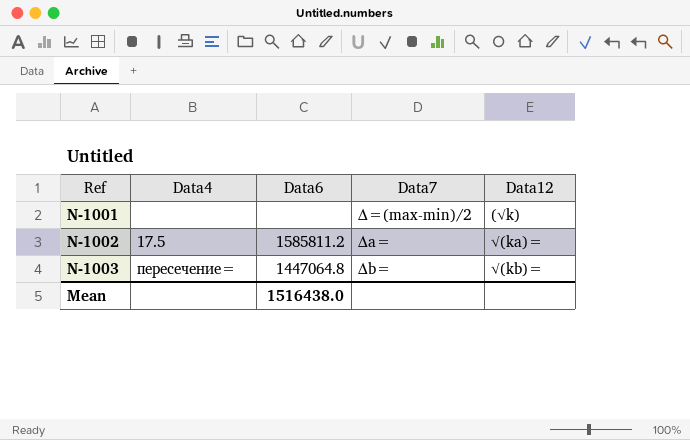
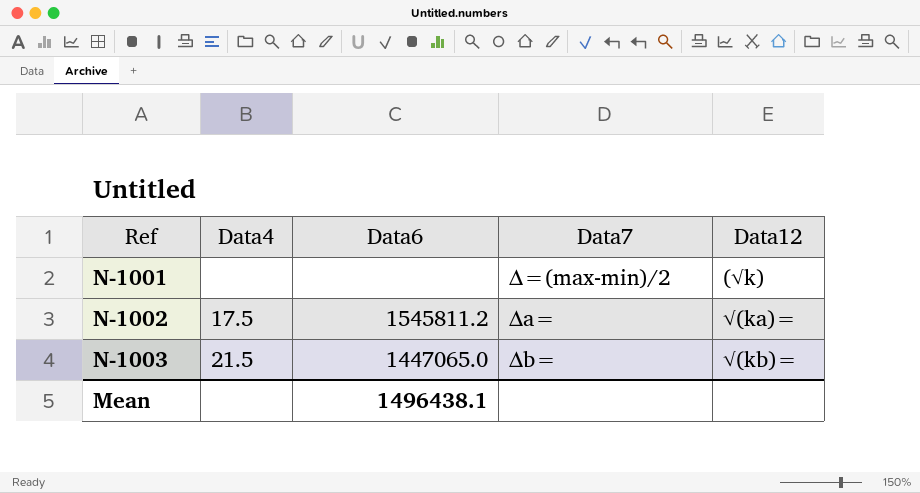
N-1002 | Data6: 1585811.2 -> 1545811.2
N-1003 | Data4: пересечение= -> 21.5
N-1003 | Data6: 1447064.8 -> 1447065.0
Mean | Data6: 1516438.0 -> 1496438.1

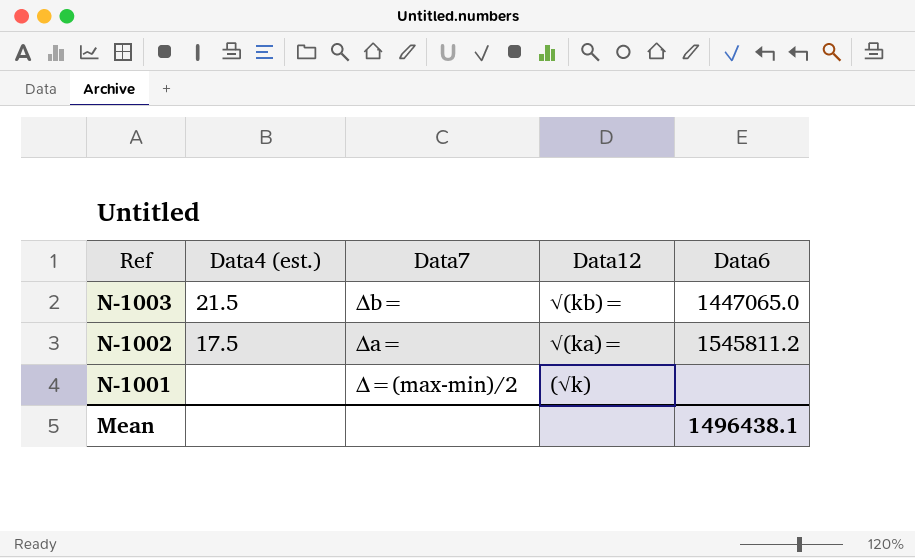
row order: Ref ascending -> Ref descending
column name: Data4 -> Data4 (est.)
column Data6 | position: 3 -> 5

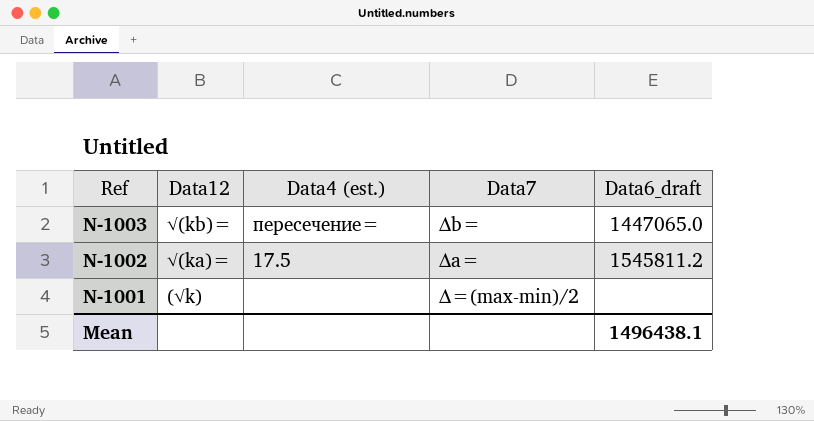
column Data12 | position: 4 -> 2
column name: Data6 -> Data6_draft
N-1003 | Data4 (est.): 21.5 -> пересечение=

